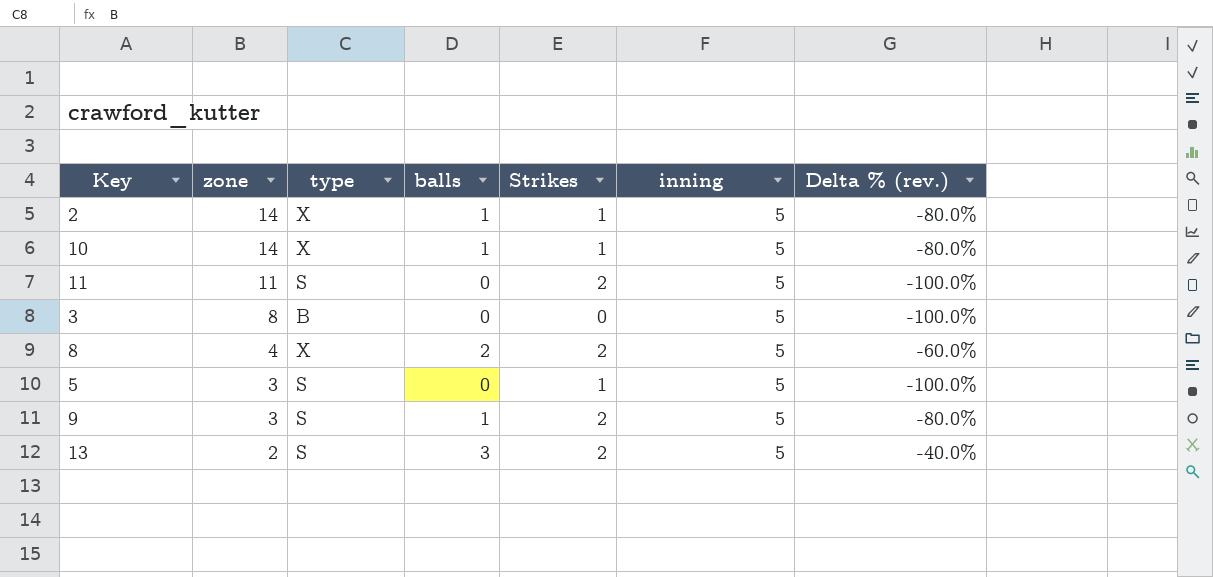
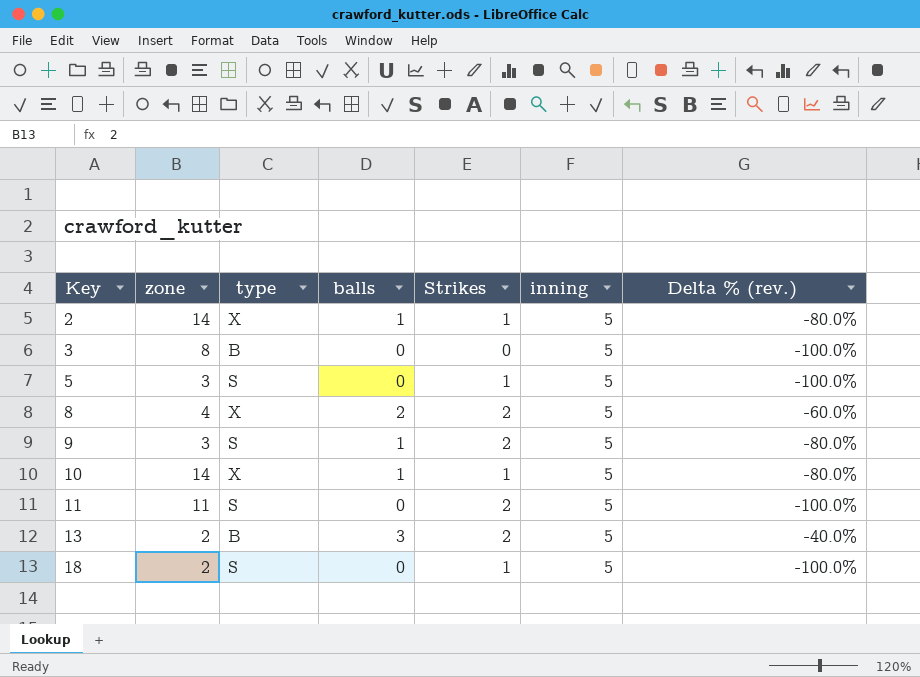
row order: zone descending -> Key ascending
13 | type: S -> B
row 18: none -> 2 | S | 0 | 1 | 5 | -100.0%

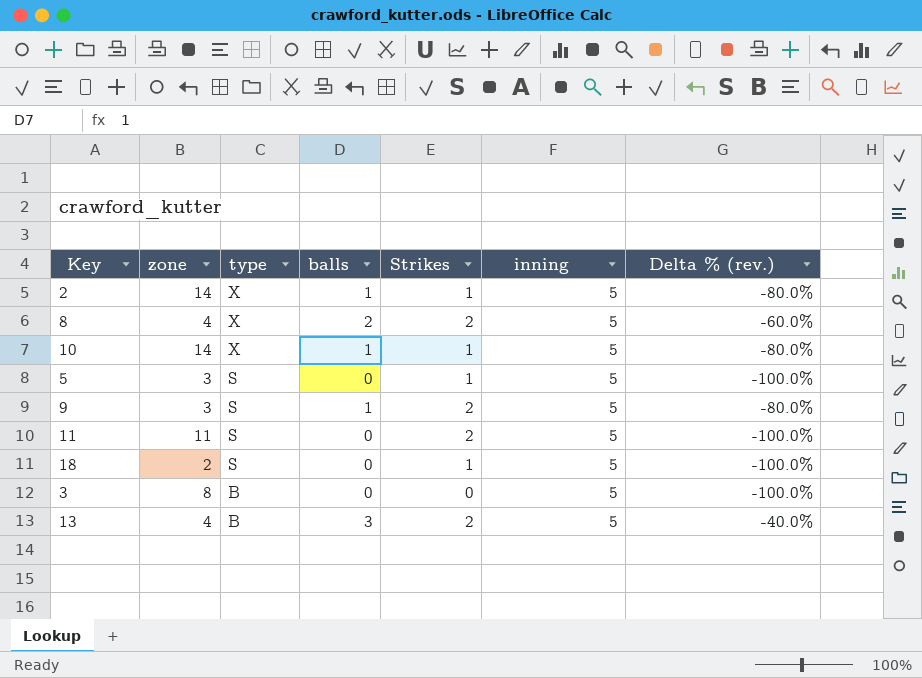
row order: Key ascending -> type descending
13 | zone: 2 -> 4

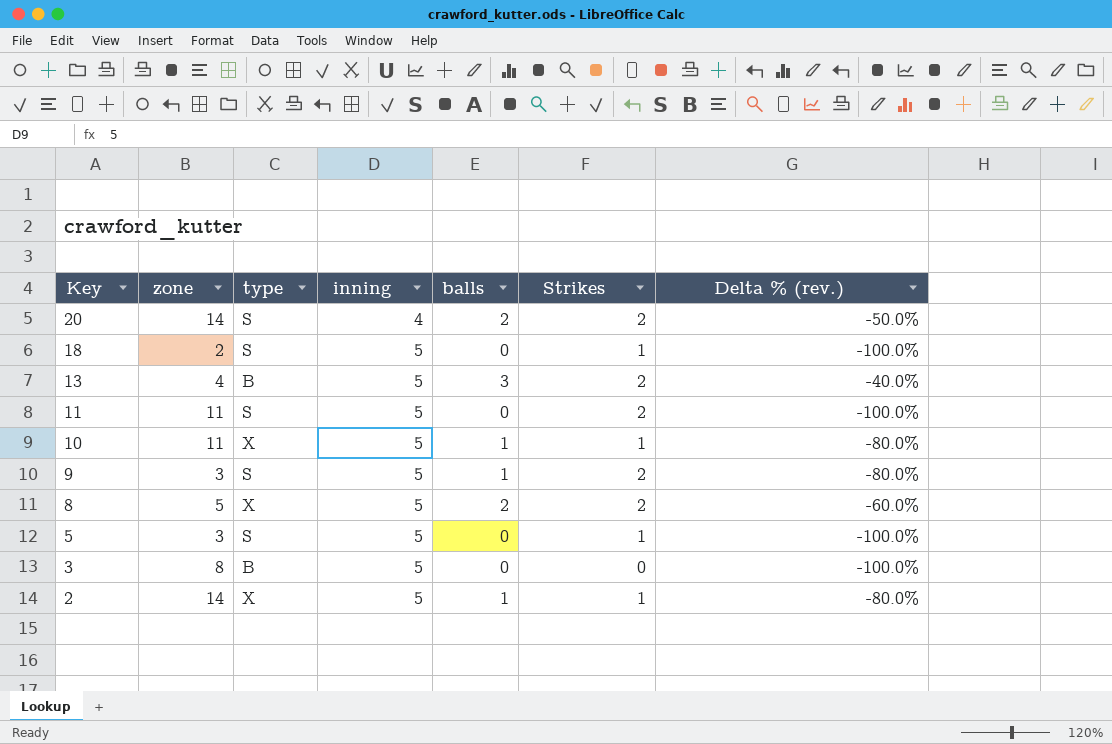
row order: type descending -> Key descending
column inning | position: 6 -> 4
row 20: none -> 14 | S | 4 | 2 | 2 | -50.0%
10 | zone: 14 -> 11
8 | zone: 4 -> 5

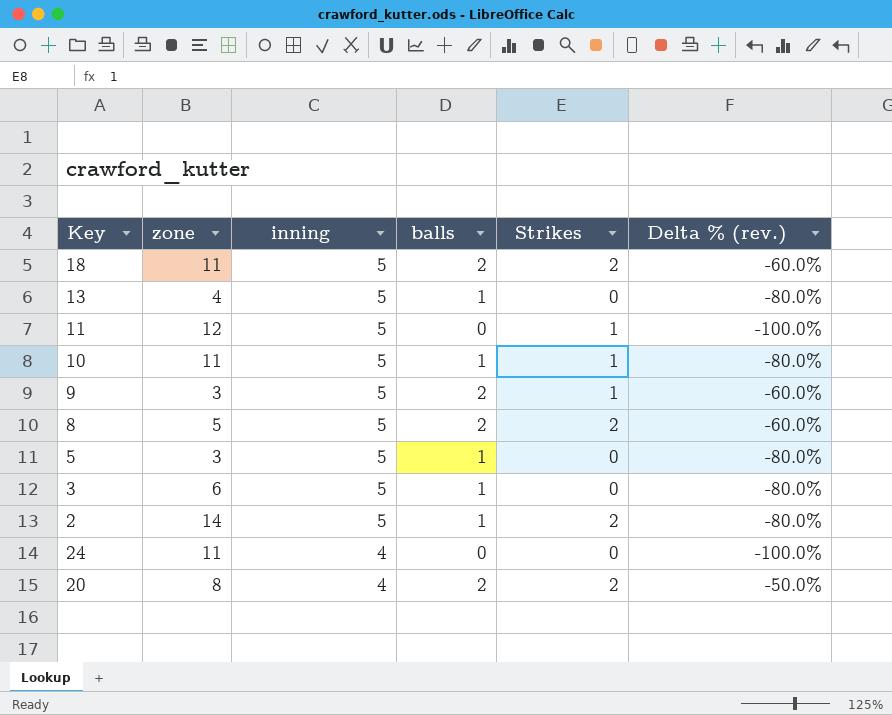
row order: Key descending -> inning descending
column type | position: 3 -> none
18 | zone: 2 -> 11
18 | balls: 0 -> 2
18 | Strikes: 1 -> 2
18 | Delta % (rev.): -100.0% -> -60.0%
13 | balls: 3 -> 1
13 | Strikes: 2 -> 0
13 | Delta % (rev.): -40.0% -> -80.0%
11 | zone: 11 -> 12
11 | Strikes: 2 -> 1
9 | balls: 1 -> 2
9 | Strikes: 2 -> 1
9 | Delta % (rev.): -80.0% -> -60.0%
5 | balls: 0 -> 1
5 | Strikes: 1 -> 0
5 | Delta % (rev.): -100.0% -> -80.0%
3 | zone: 8 -> 6
3 | balls: 0 -> 1
3 | Delta % (rev.): -100.0% -> -80.0%
2 | Strikes: 1 -> 2
row 24: none -> 11 | 4 | 0 | 0 | -100.0%
20 | zone: 14 -> 8

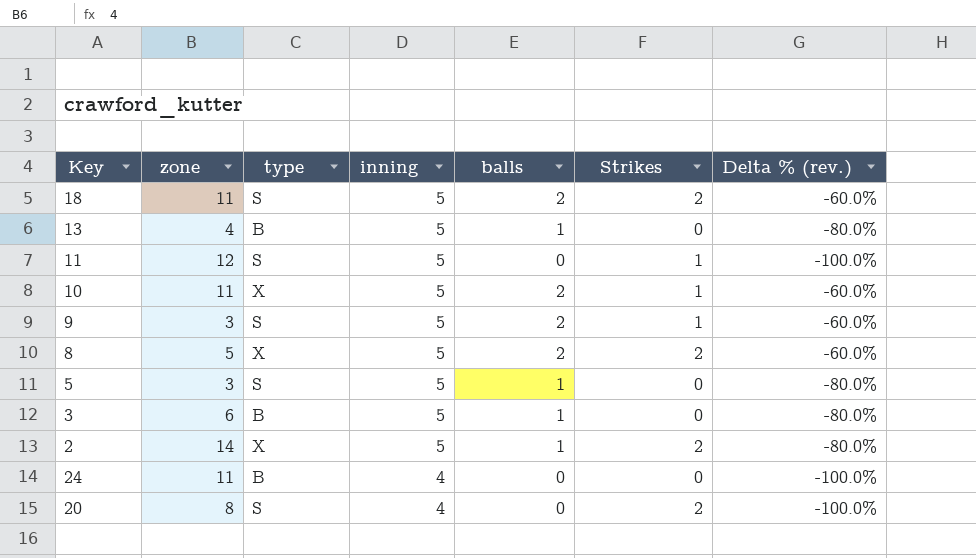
column type | position: none -> 3
10 | balls: 1 -> 2
10 | Delta % (rev.): -80.0% -> -60.0%
20 | balls: 2 -> 0
20 | Delta % (rev.): -50.0% -> -100.0%

